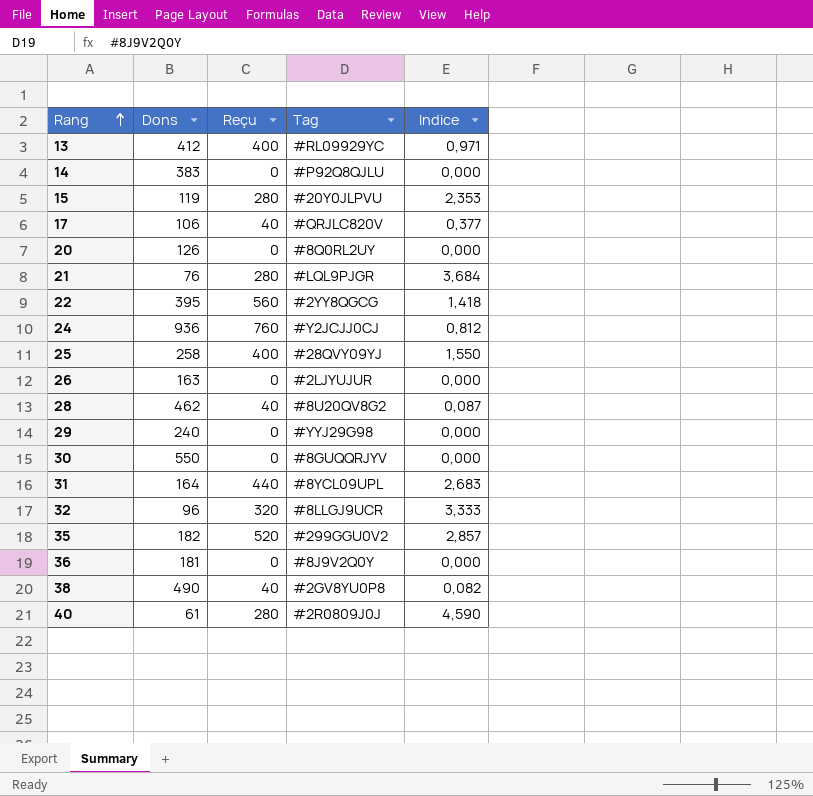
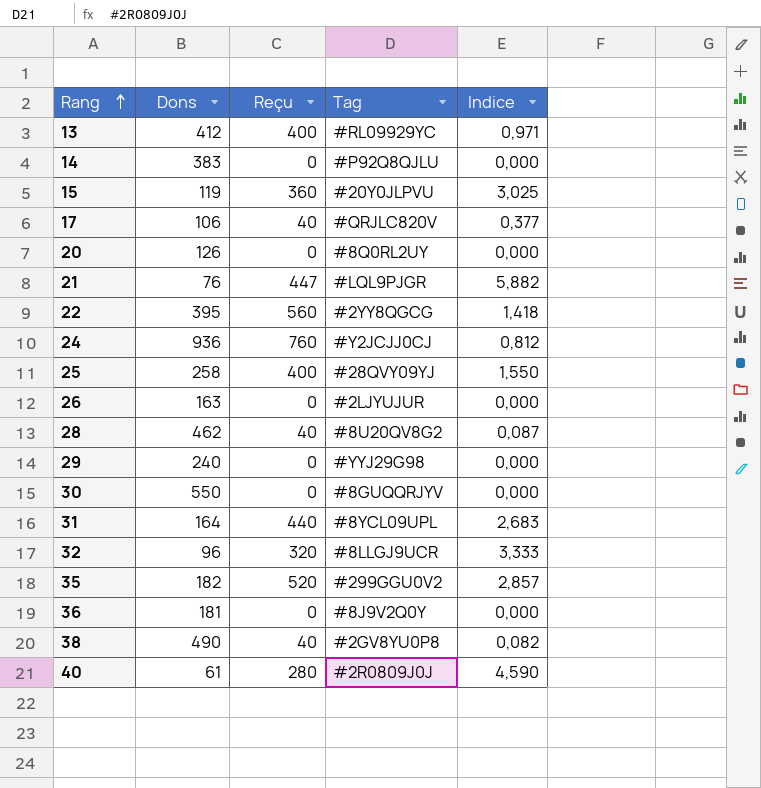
15 | Reçu: 280 -> 360
15 | Indice: 2,353 -> 3,025
21 | Reçu: 280 -> 447
21 | Indice: 3,684 -> 5,882

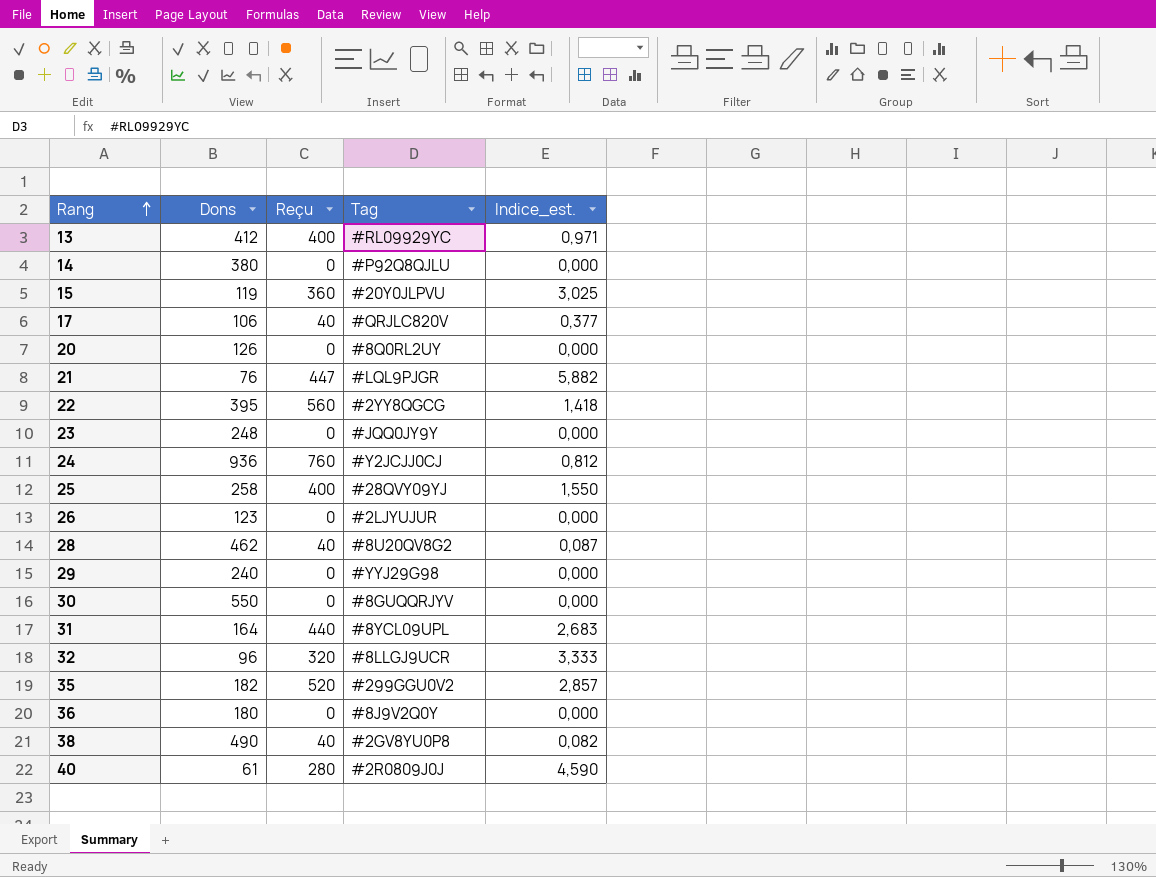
column name: Indice -> Indice_est.
14 | Dons: 383 -> 380
row 23: none -> 248 | 0 | #JQQ0JY9Y | 0,000
26 | Dons: 163 -> 123
36 | Dons: 181 -> 180

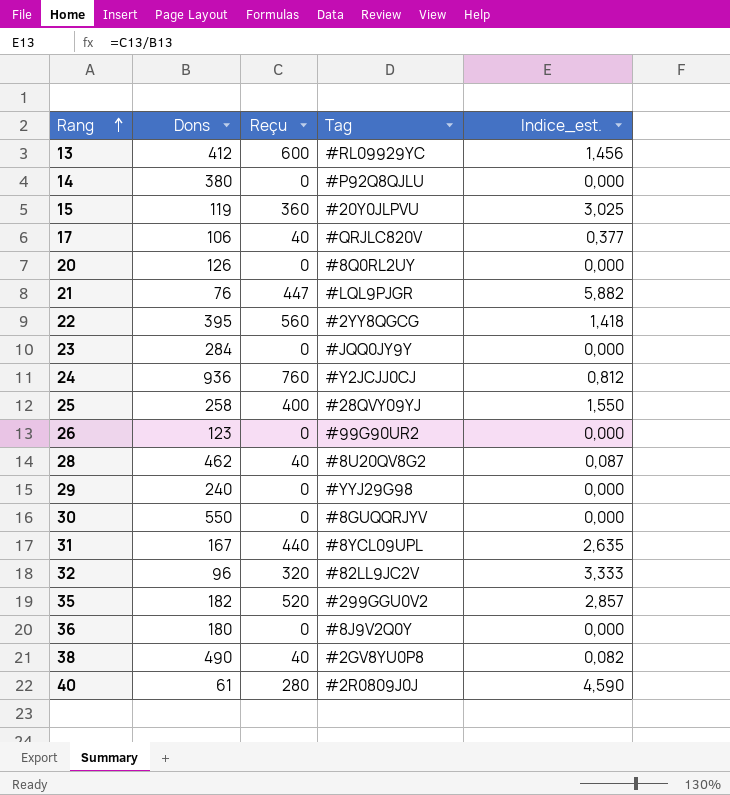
13 | Reçu: 400 -> 600
13 | Indice_est.: 0,971 -> 1,456
23 | Dons: 248 -> 284
26 | Tag: #2LJYUJUR -> #99G90UR2
31 | Dons: 164 -> 167
31 | Indice_est.: 2,683 -> 2,635
32 | Tag: #8LLGJ9UCR -> #82LL9JC2V

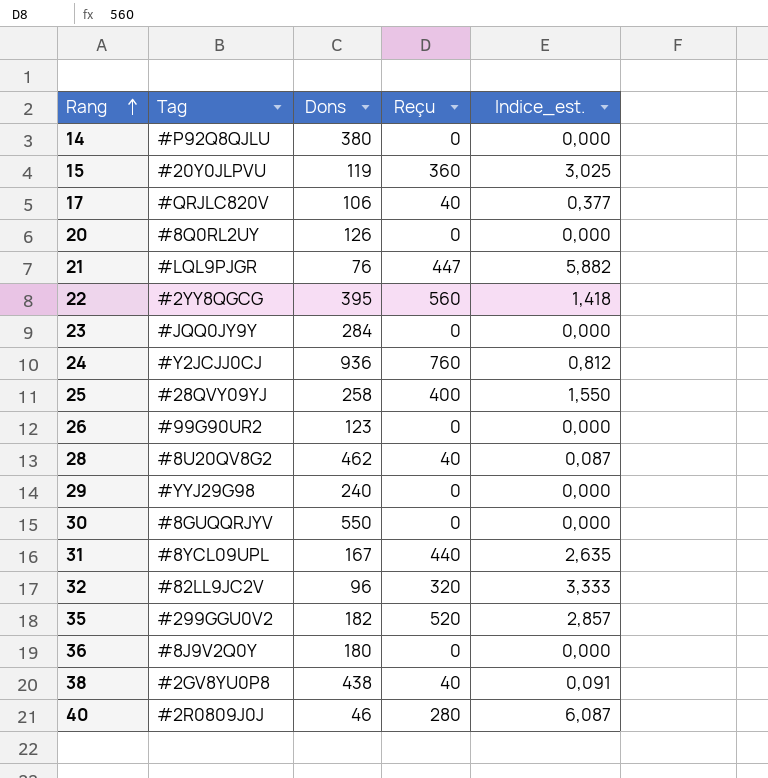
column Tag | position: 4 -> 2
row 13: 412 | 600 | #RL09929YC | 1,456 -> none
38 | Dons: 490 -> 438
38 | Indice_est.: 0,082 -> 0,091
40 | Dons: 61 -> 46
40 | Indice_est.: 4,590 -> 6,087

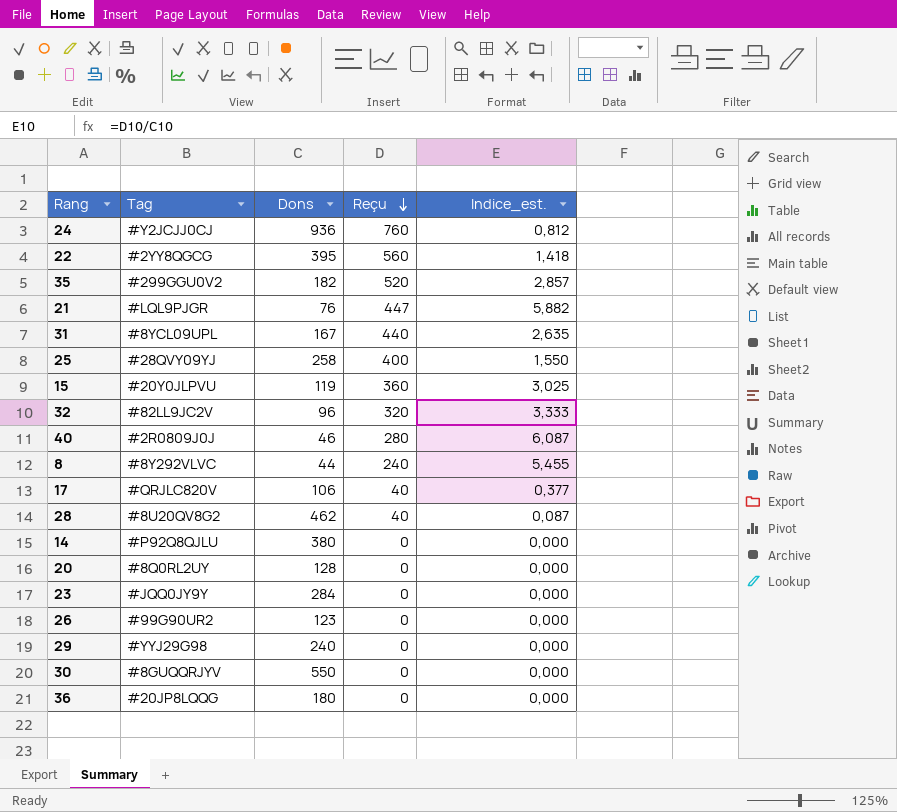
row order: Rang ascending -> Reçu descending
row 38: #2GV8YU0P8 | 438 | 40 | 0,091 -> none
row 8: none -> #8Y292VLVC | 44 | 240 | 5,455
20 | Dons: 126 -> 128
36 | Tag: #8J9V2Q0Y -> #20JP8LQQG

